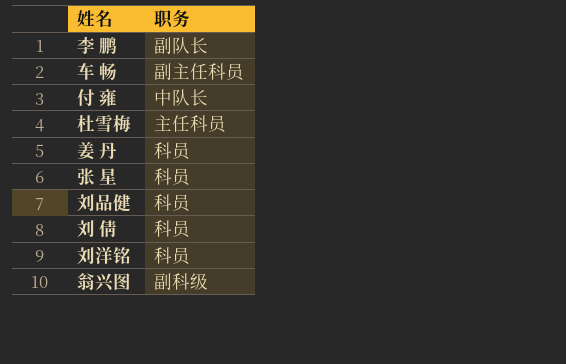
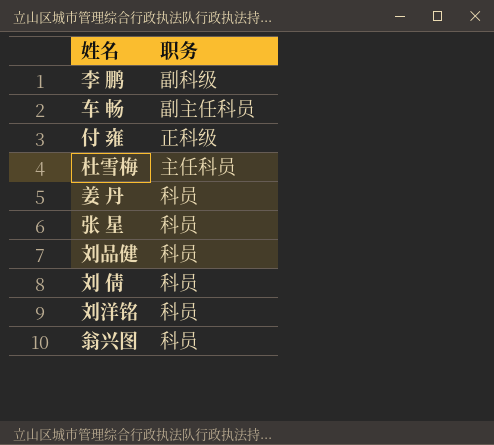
李 鹏 | 职务: 副队长 -> 副科级
付 雍 | 职务: 中队长 -> 正科级
翁兴图 | 职务: 副科级 -> 科员

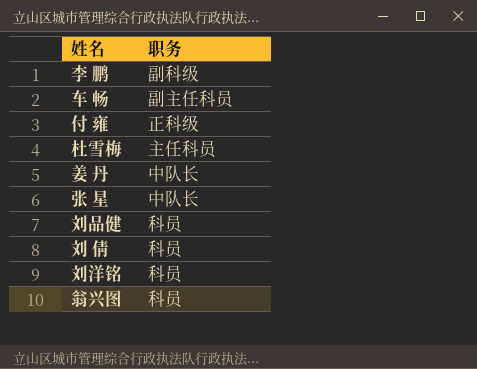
姜 丹 | 职务: 科员 -> 中队长
张 星 | 职务: 科员 -> 中队长

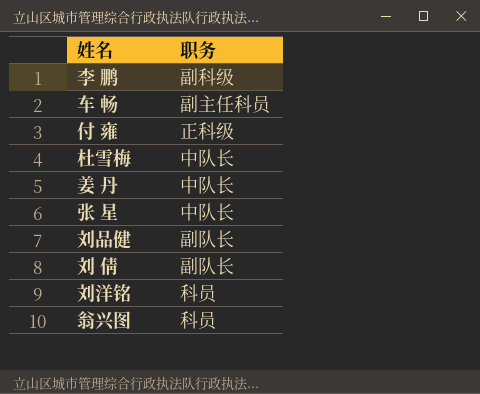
杜雪梅 | 职务: 主任科员 -> 中队长
刘品健 | 职务: 科员 -> 副队长
刘 倩 | 职务: 科员 -> 副队长

